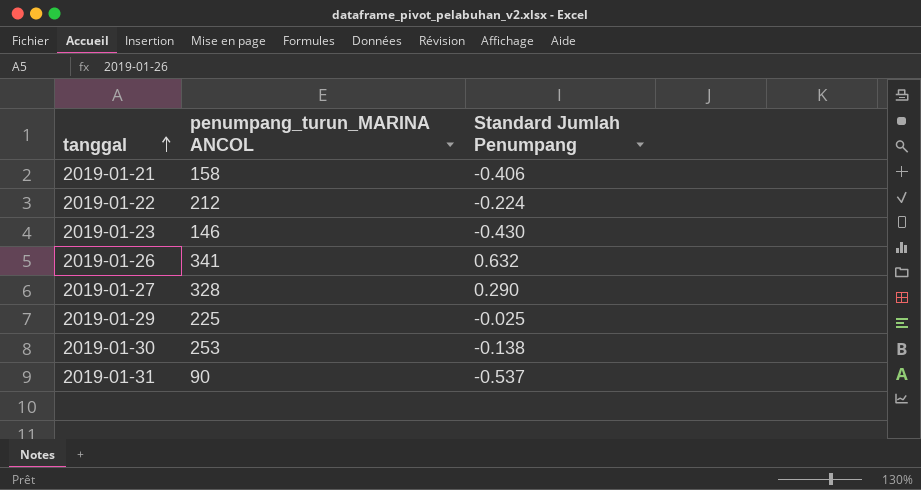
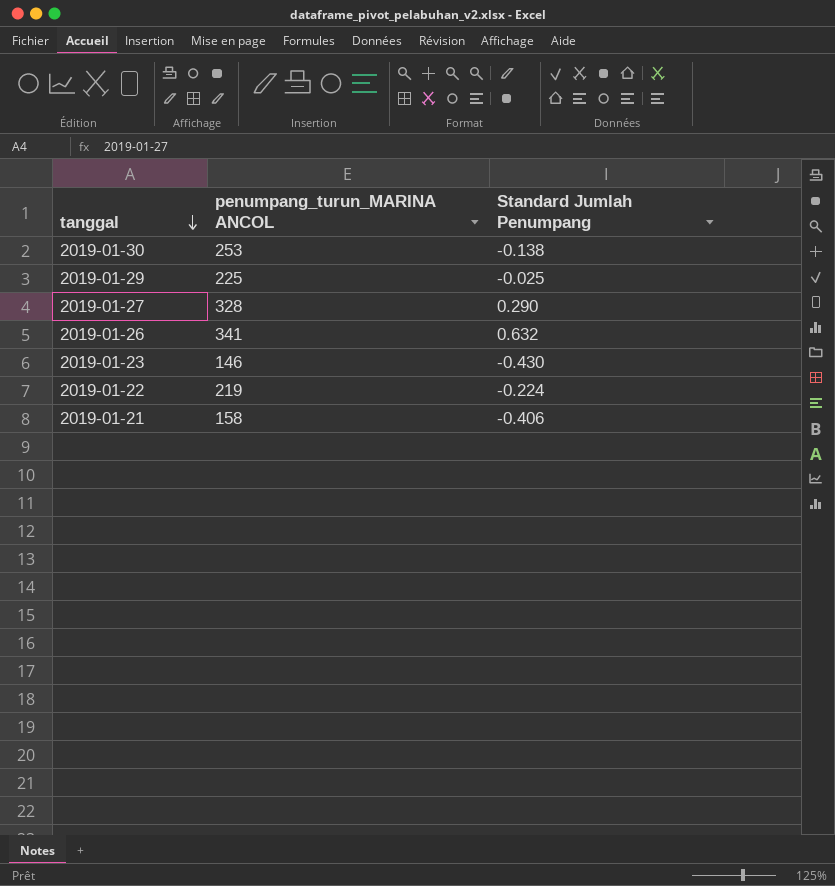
row order: tanggal ascending -> tanggal descending
row 2019-01-31: 90 | -0.537 -> none
2019-01-22 | penumpang_turun_MARINA ANCOL: 212 -> 219

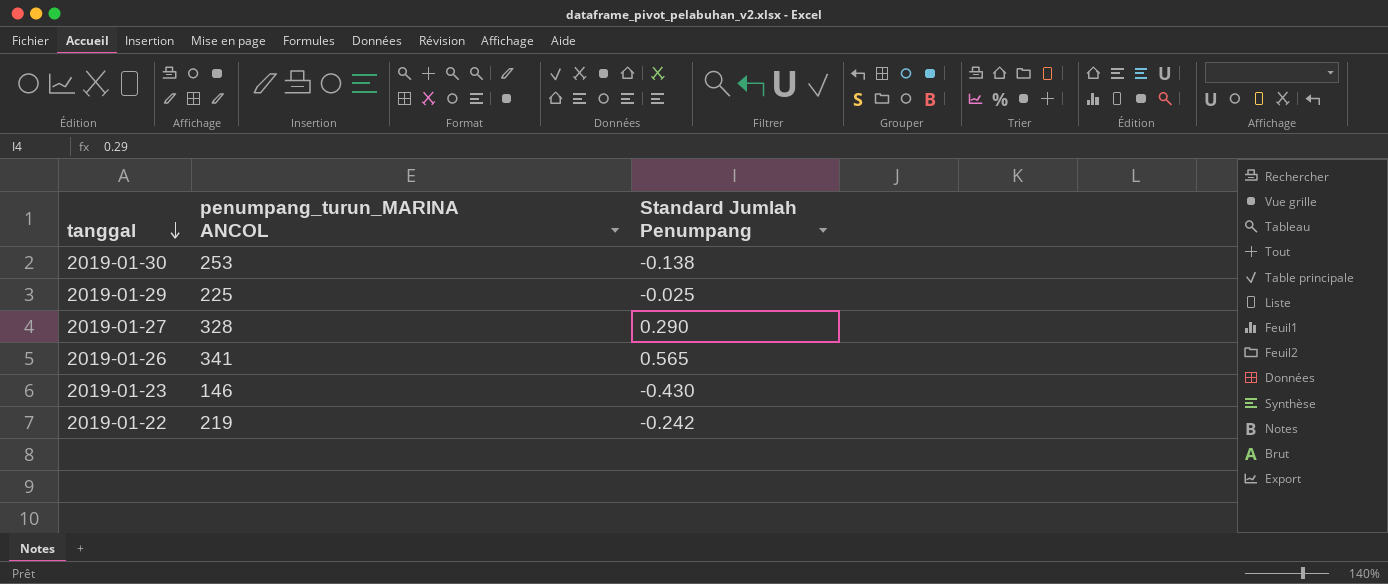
row 2019-01-21: 158 | -0.406 -> none
2019-01-26 | Standard Jumlah Penumpang: 0.632 -> 0.565
2019-01-22 | Standard Jumlah Penumpang: -0.224 -> -0.242

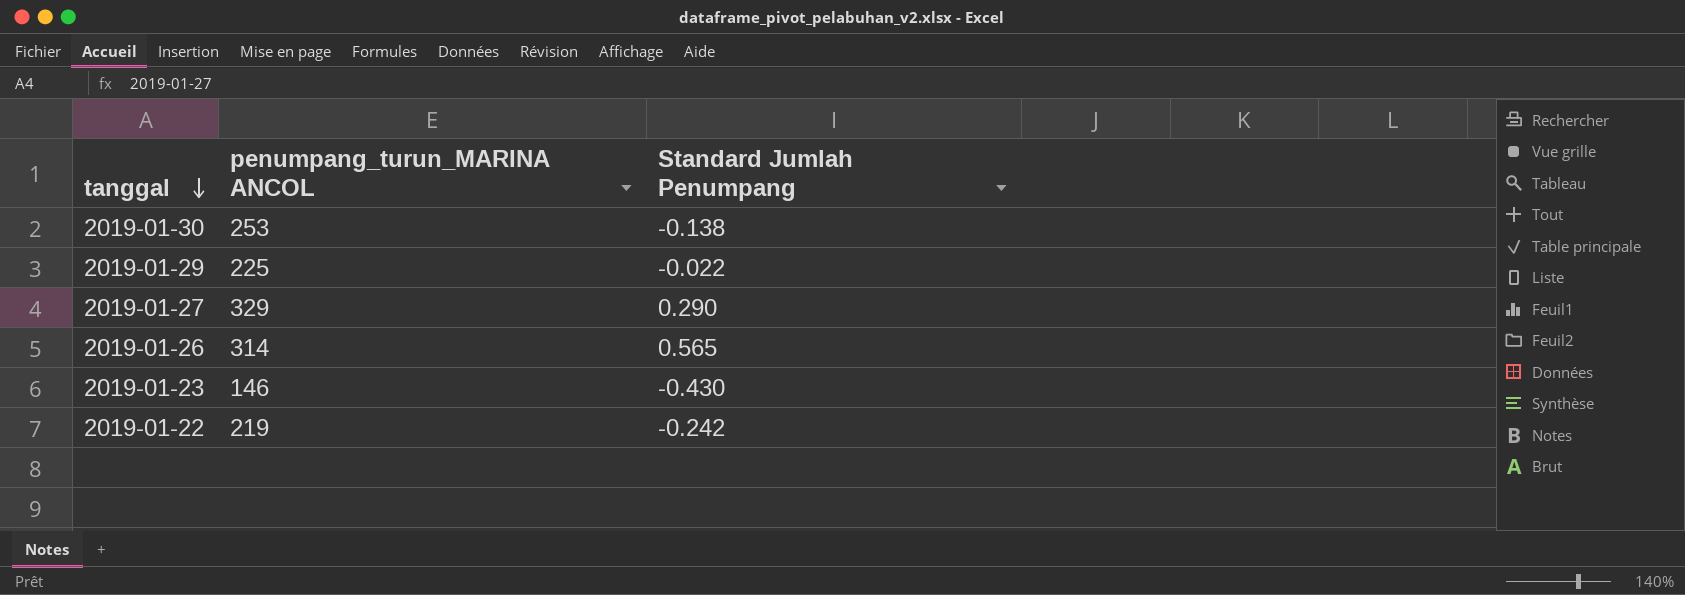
2019-01-29 | Standard Jumlah Penumpang: -0.025 -> -0.022
2019-01-27 | penumpang_turun_MARINA ANCOL: 328 -> 329
2019-01-26 | penumpang_turun_MARINA ANCOL: 341 -> 314

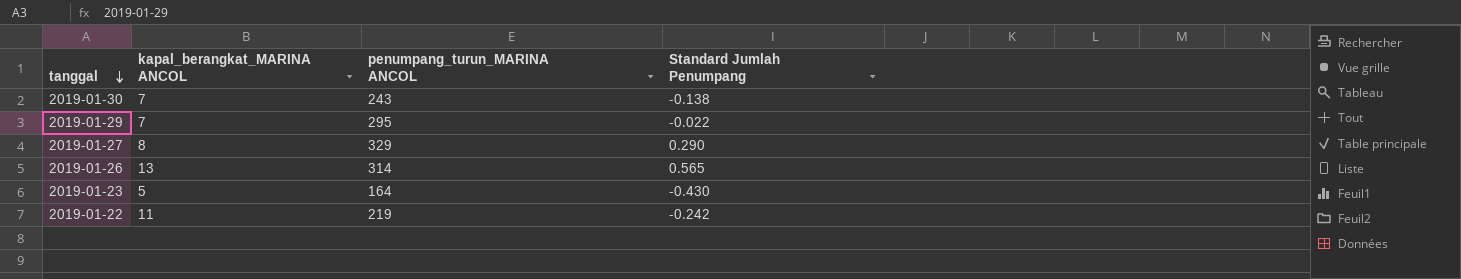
column kapal_berangkat_MARINA ANCOL | position: none -> 2
2019-01-30 | penumpang_turun_MARINA ANCOL: 253 -> 243
2019-01-29 | penumpang_turun_MARINA ANCOL: 225 -> 295
2019-01-23 | penumpang_turun_MARINA ANCOL: 146 -> 164

